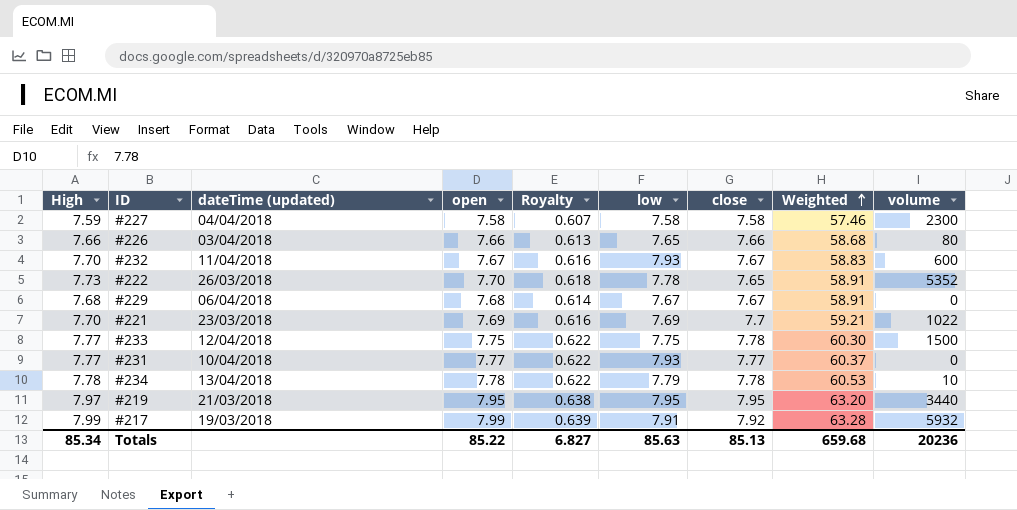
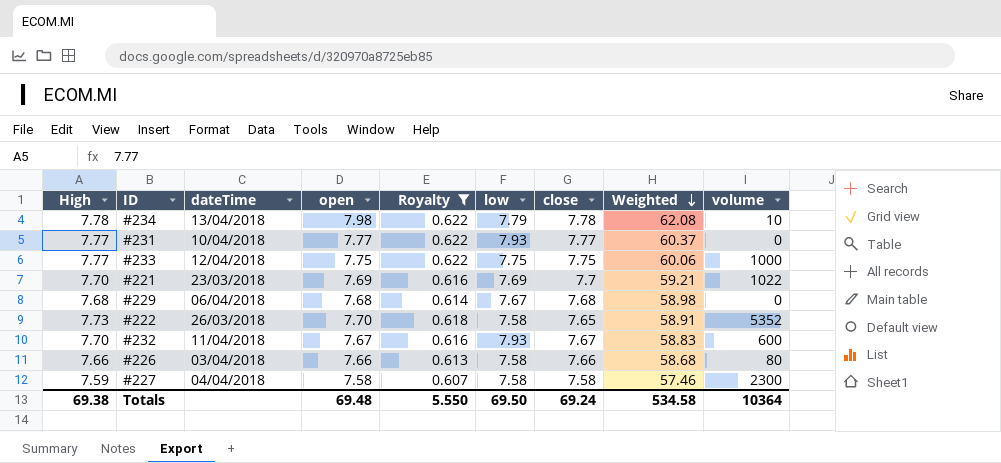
filter: none -> Royalty <= 0.622
row order: Weighted ascending -> Weighted descending
column name: dateTime (updated) -> dateTime
#234 | open: 7.78 -> 7.98
#234 | Weighted: 60.53 -> 62.08
#233 | close: 7.78 -> 7.75
#233 | Weighted: 60.30 -> 60.06
#233 | volume: 1500 -> 1000
#229 | close: 7.67 -> 7.68
#229 | Weighted: 58.91 -> 58.98
#222 | low: 7.78 -> 7.58
#226 | low: 7.65 -> 7.58
Totals | High: 85.34 -> 69.38
Totals | open: 85.22 -> 69.48
Totals | Royalty: 6.827 -> 5.550
Totals | low: 85.63 -> 69.50
Totals | close: 85.13 -> 69.24
Totals | Weighted: 659.68 -> 534.58
Totals | volume: 20236 -> 10364

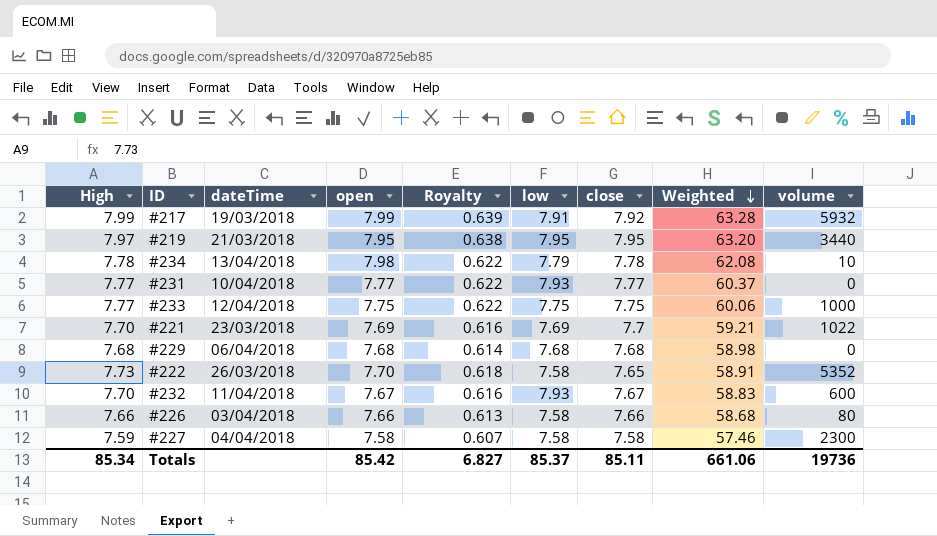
filter: Royalty <= 0.622 -> none
#229 | low: 7.67 -> 7.68
Totals | High: 69.38 -> 85.34
Totals | open: 69.48 -> 85.42
Totals | Royalty: 5.550 -> 6.827
Totals | low: 69.50 -> 85.37
Totals | close: 69.24 -> 85.11
Totals | Weighted: 534.58 -> 661.06
Totals | volume: 10364 -> 19736

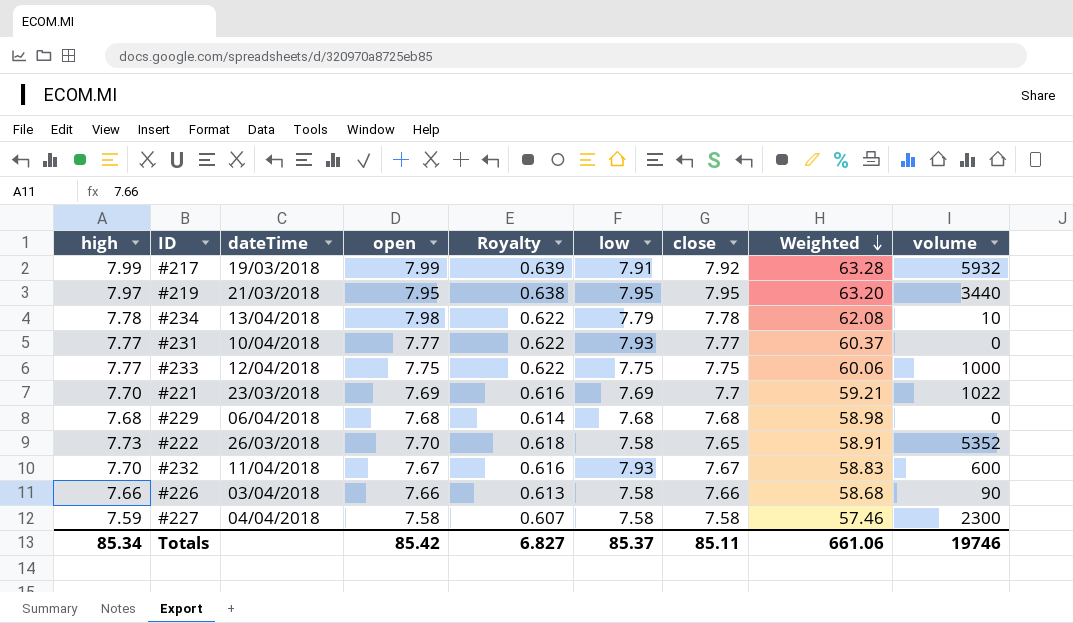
column name: High -> high
#226 | volume: 80 -> 90
Totals | volume: 19736 -> 19746

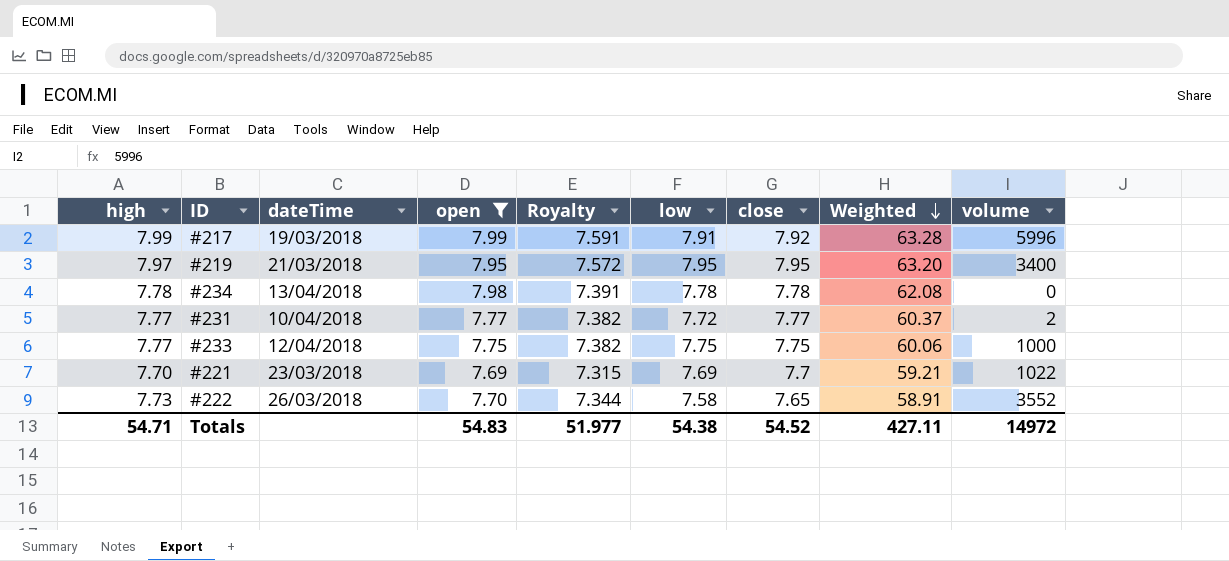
filter: none -> open >= 7.69
column Royalty | formula: [high] * 0.08 -> [high] * 0.95
#217 | volume: 5932 -> 5996
#219 | volume: 3440 -> 3400
#234 | low: 7.79 -> 7.78
#234 | volume: 10 -> 0
#231 | low: 7.93 -> 7.72
#231 | volume: 0 -> 2
#222 | volume: 5352 -> 3552
Totals | high: 85.34 -> 54.71
Totals | open: 85.42 -> 54.83
Totals | Royalty: 6.827 -> 51.977
Totals | low: 85.37 -> 54.38
Totals | close: 85.11 -> 54.52
Totals | Weighted: 661.06 -> 427.11
Totals | volume: 19746 -> 14972

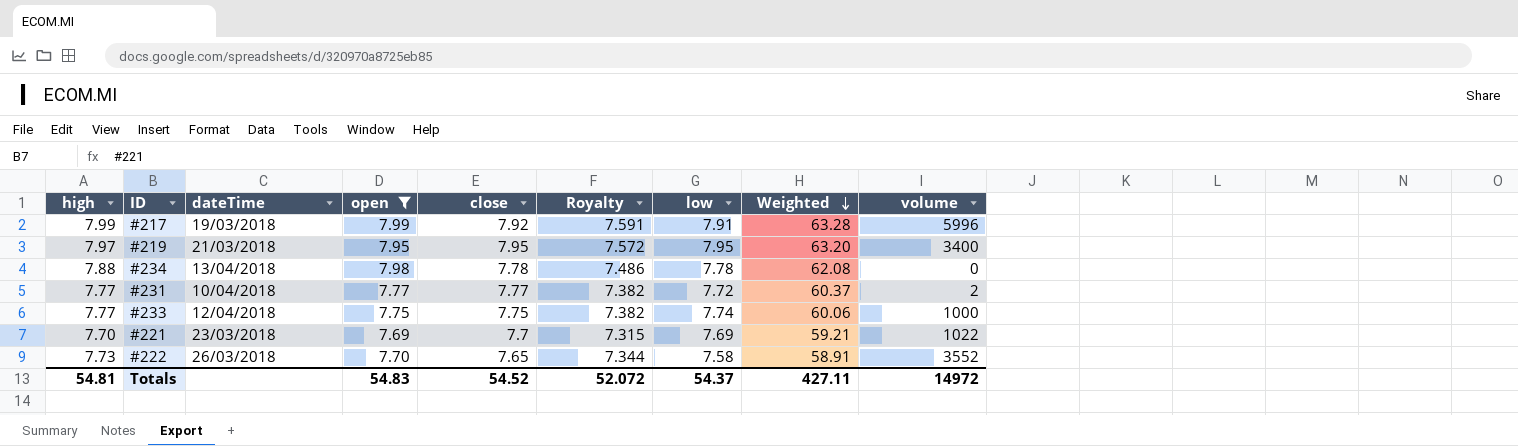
column close | position: 7 -> 5
#234 | high: 7.78 -> 7.88
#234 | Royalty: 7.391 -> 7.486
#233 | low: 7.75 -> 7.74
Totals | high: 54.71 -> 54.81
Totals | Royalty: 51.977 -> 52.072
Totals | low: 54.38 -> 54.37

